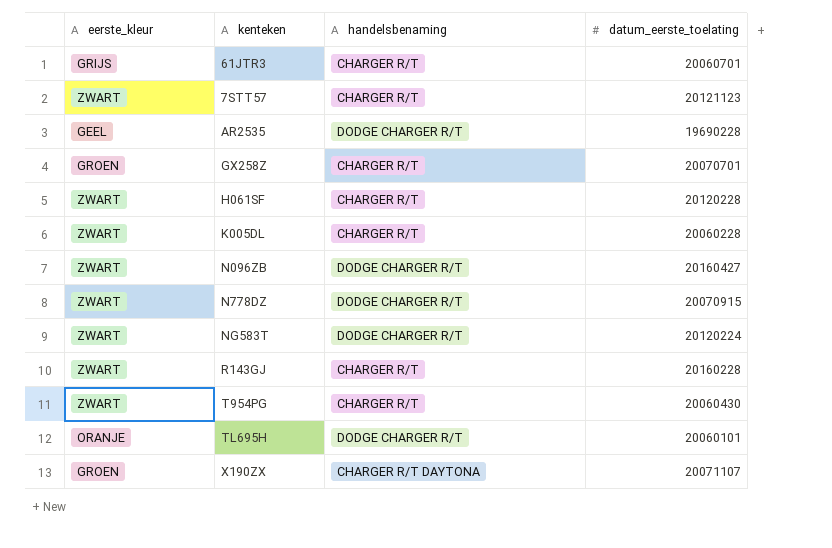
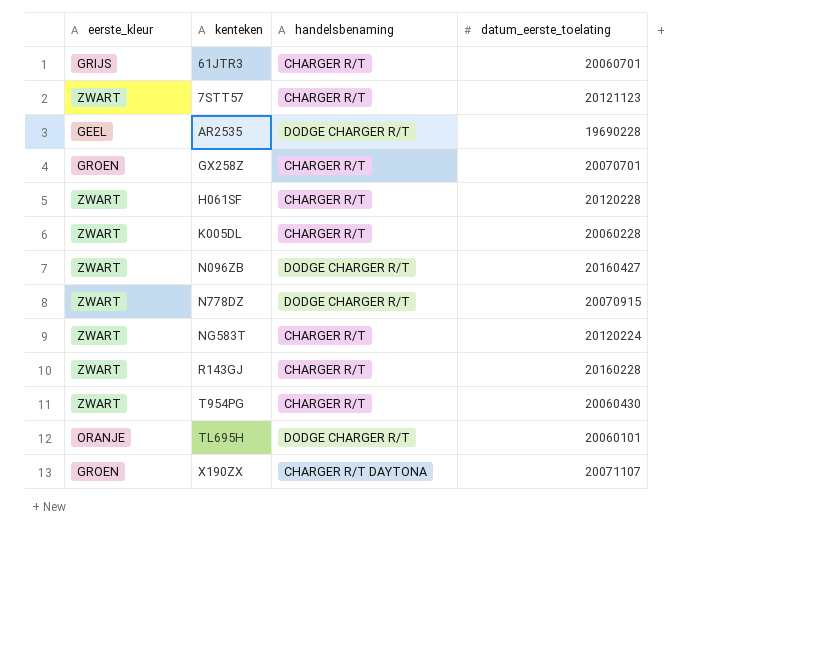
NG583T | handelsbenaming: DODGE CHARGER R/T -> CHARGER R/T

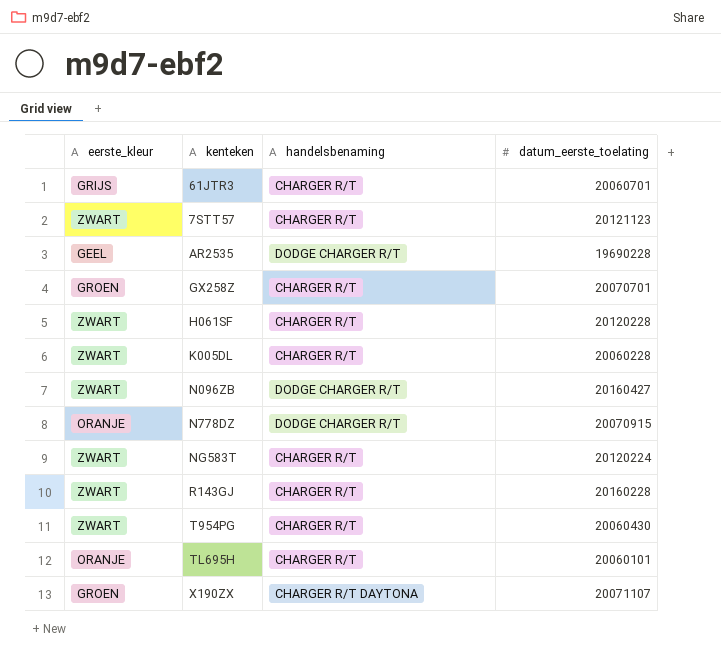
N778DZ | eerste_kleur: ZWART -> ORANJE
TL695H | handelsbenaming: DODGE CHARGER R/T -> CHARGER R/T

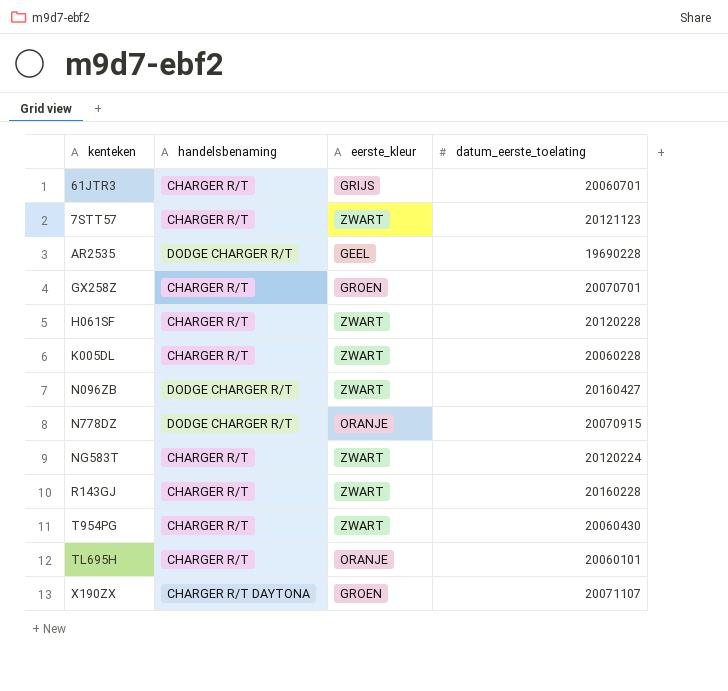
column eerste_kleur | position: 1 -> 3

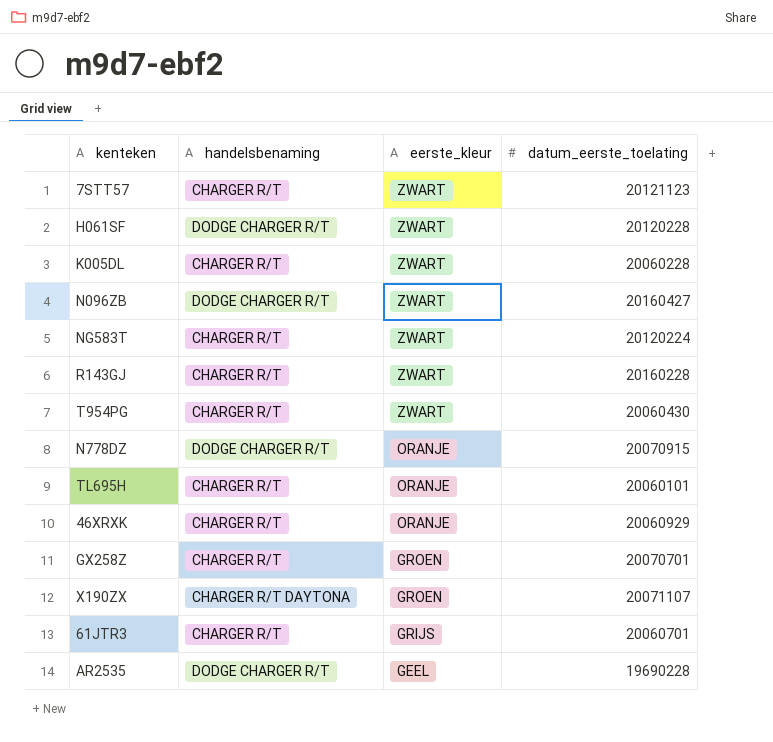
row order: none -> eerste_kleur descending
H061SF | handelsbenaming: CHARGER R/T -> DODGE CHARGER R/T
row 46XRXK: none -> CHARGER R/T | ORANJE | 20060929

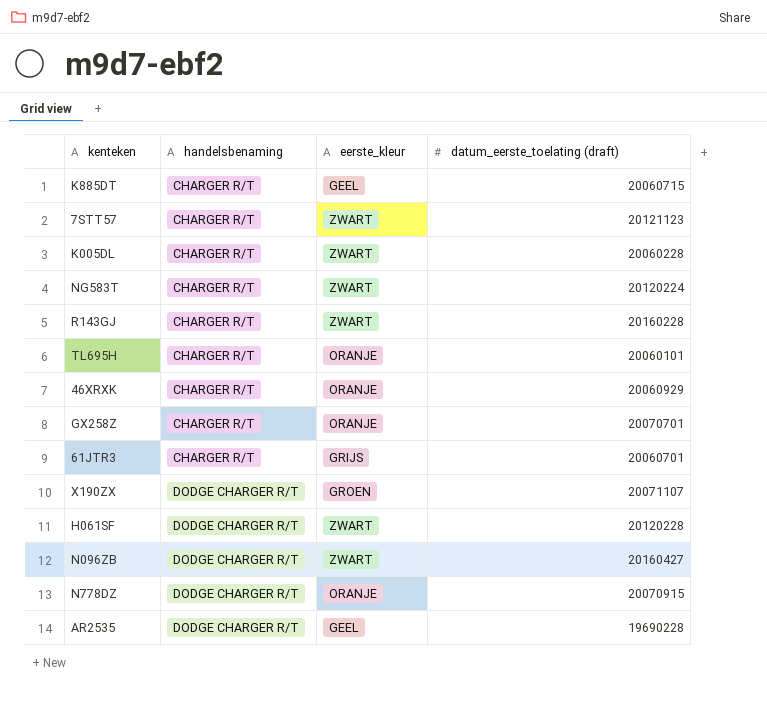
row order: eerste_kleur descending -> handelsbenaming ascending
column name: datum_eerste_toelating -> datum_eerste_toelating (draft)
row T954PG: CHARGER R/T | ZWART | 20060430 -> none
row K885DT: none -> CHARGER R/T | GEEL | 20060715
GX258Z | eerste_kleur: GROEN -> ORANJE
X190ZX | handelsbenaming: CHARGER R/T DAYTONA -> DODGE CHARGER R/T

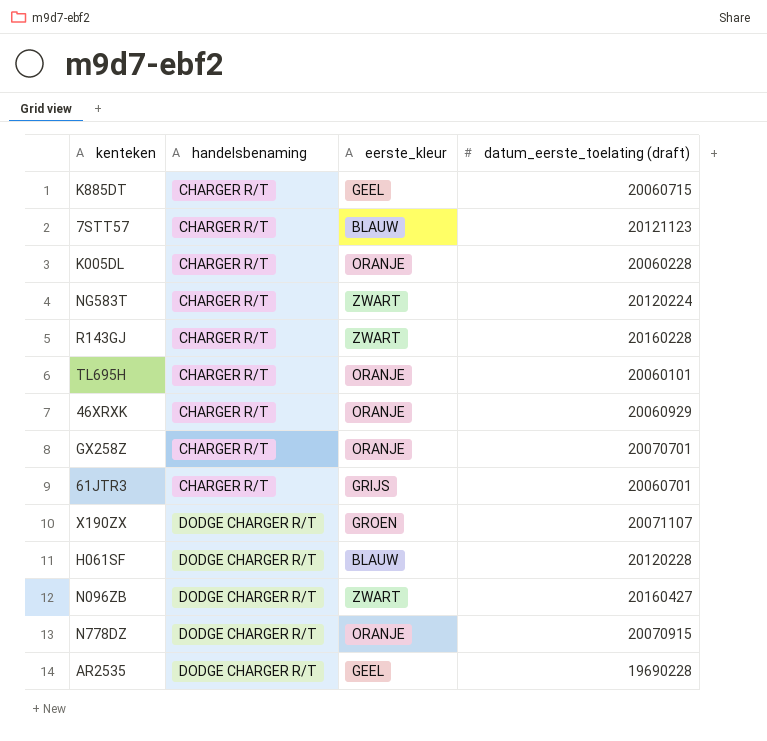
7STT57 | eerste_kleur: ZWART -> BLAUW
K005DL | eerste_kleur: ZWART -> ORANJE
H061SF | eerste_kleur: ZWART -> BLAUW

